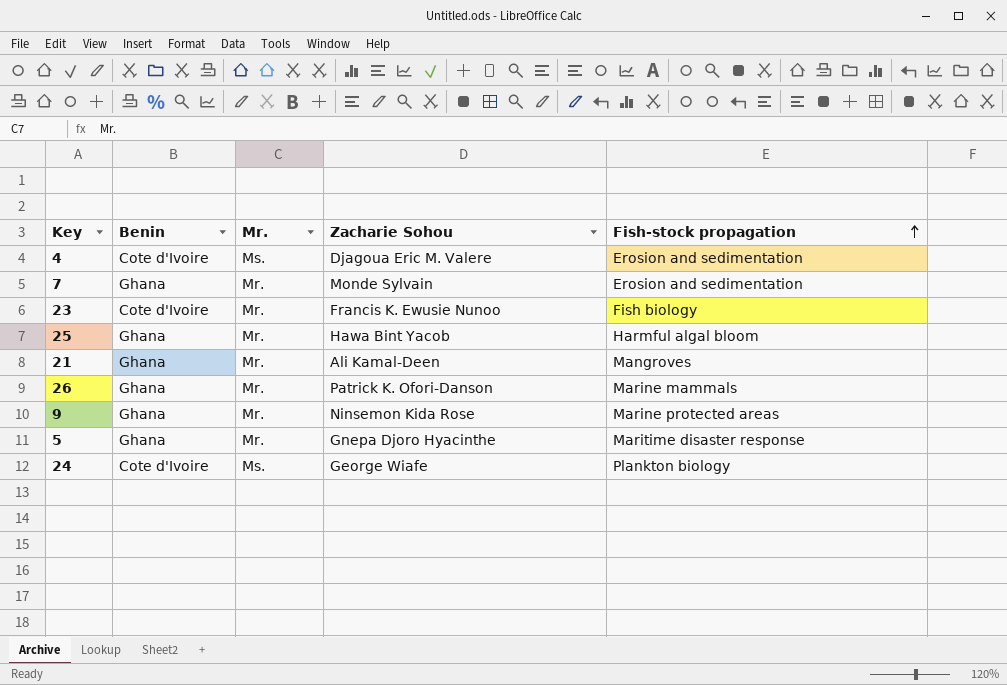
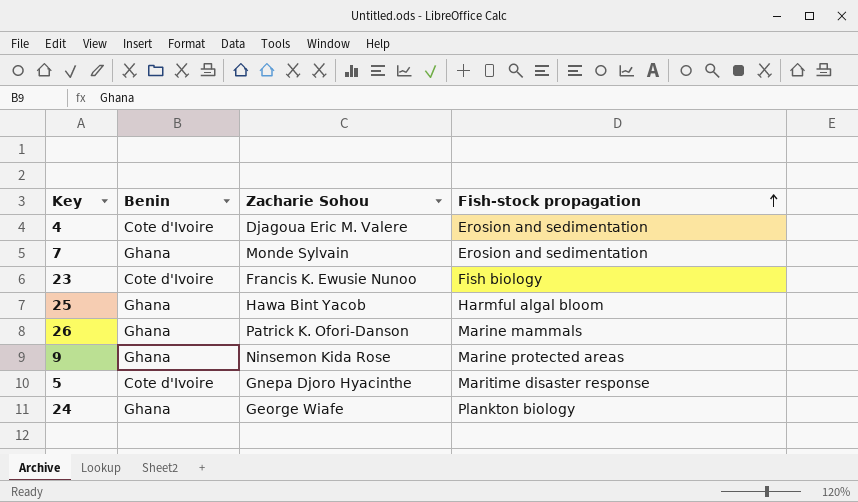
column Mr. | position: 3 -> none
row 21: Ghana | Mr. | Ali Kamal-Deen | Mangroves -> none
5 | Benin: Ghana -> Cote d'Ivoire
24 | Benin: Cote d'Ivoire -> Ghana

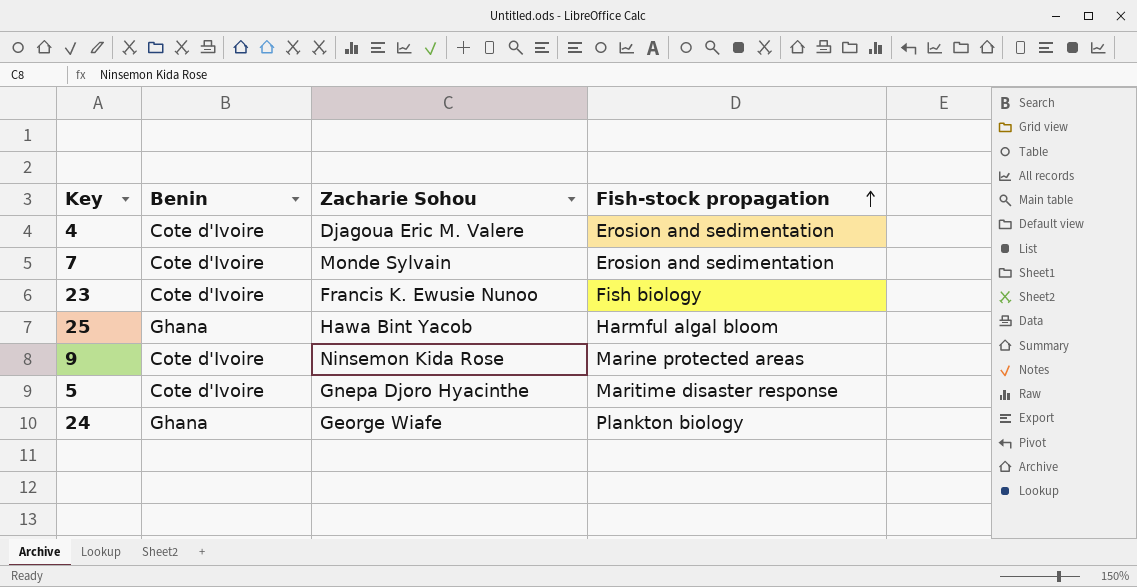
row 26: Ghana | Patrick K. Ofori-Danson | Marine mammals -> none
7 | Benin: Ghana -> Cote d'Ivoire
9 | Benin: Ghana -> Cote d'Ivoire

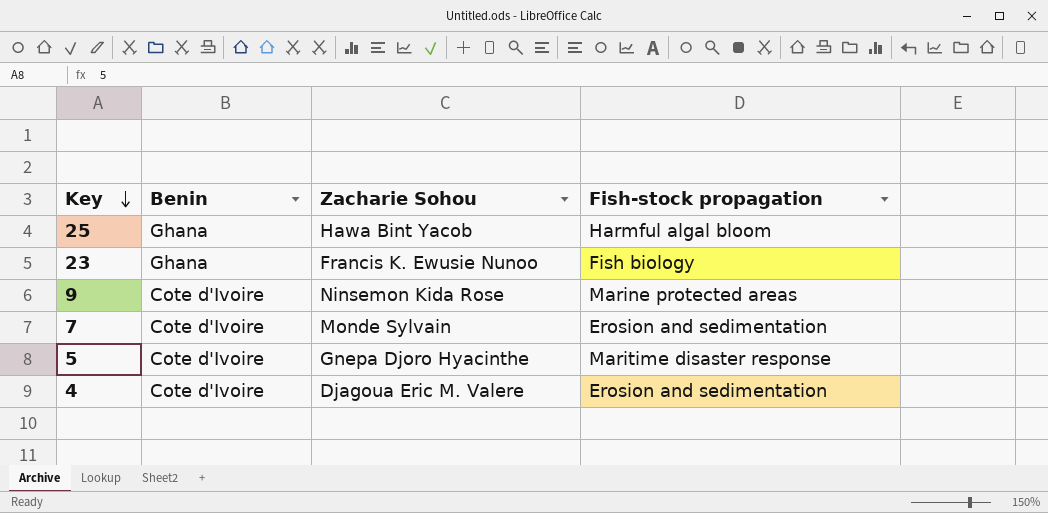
row order: Fish-stock propagation ascending -> Key descending
row 24: Ghana | George Wiafe | Plankton biology -> none
23 | Benin: Cote d'Ivoire -> Ghana

